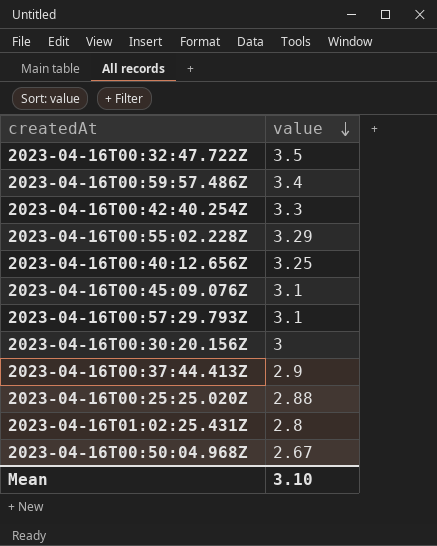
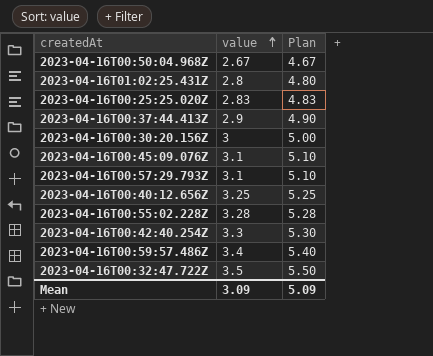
row order: value descending -> value ascending
column Plan | formula: none -> [value] + 2
2023-04-16T00:25:25.020Z | value: 2.88 -> 2.83
2023-04-16T00:55:02.228Z | value: 3.29 -> 3.28
Mean | value: 3.10 -> 3.09

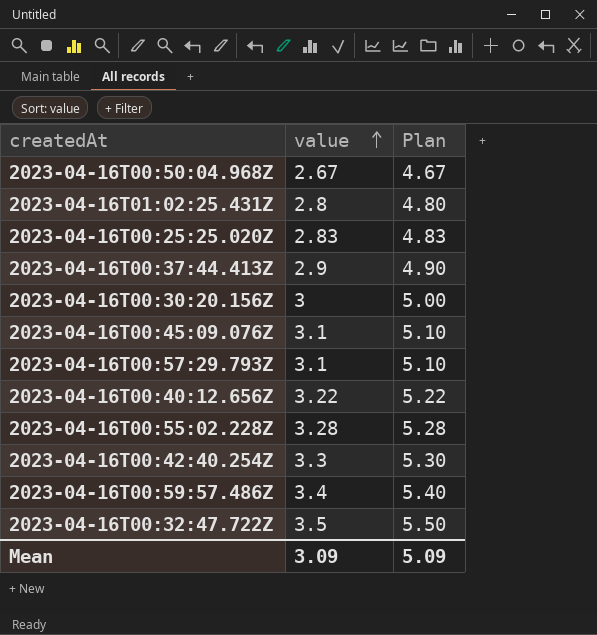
2023-04-16T00:40:12.656Z | value: 3.25 -> 3.22
2023-04-16T00:40:12.656Z | Plan: 5.25 -> 5.22

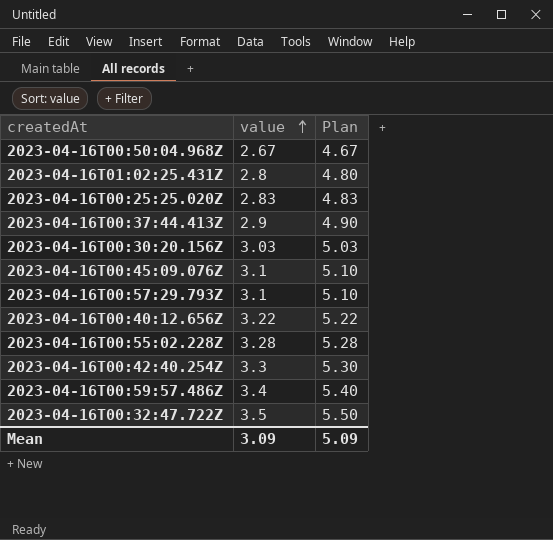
2023-04-16T00:30:20.156Z | value: 3 -> 3.03
2023-04-16T00:30:20.156Z | Plan: 5.00 -> 5.03

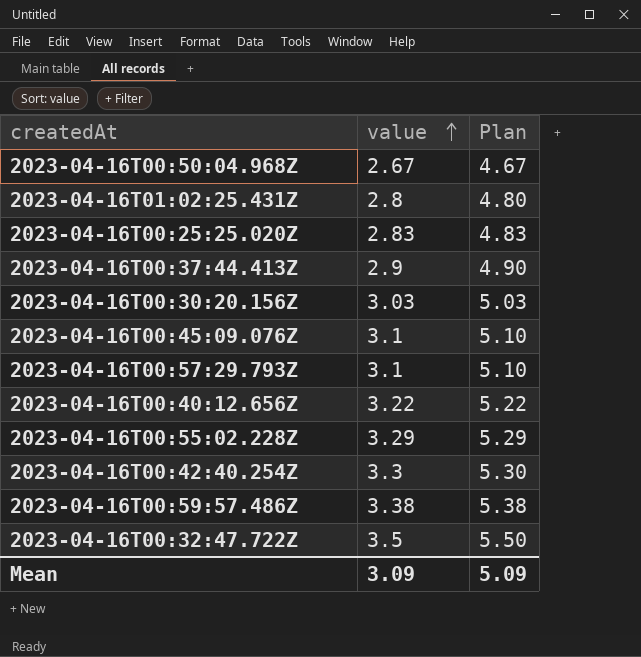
2023-04-16T00:55:02.228Z | value: 3.28 -> 3.29
2023-04-16T00:55:02.228Z | Plan: 5.28 -> 5.29
2023-04-16T00:59:57.486Z | value: 3.4 -> 3.38
2023-04-16T00:59:57.486Z | Plan: 5.40 -> 5.38

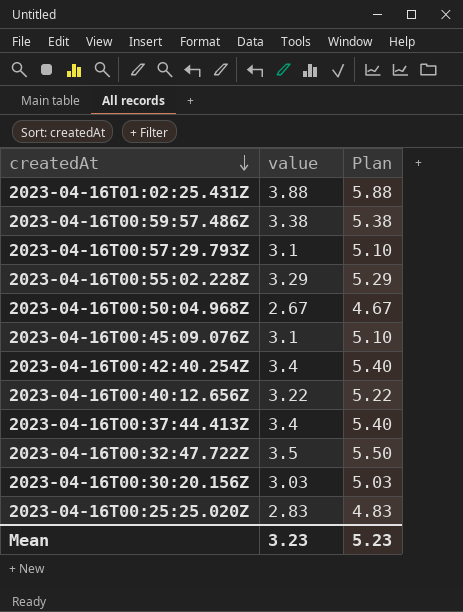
row order: value ascending -> createdAt descending
2023-04-16T01:02:25.431Z | value: 2.8 -> 3.88
2023-04-16T01:02:25.431Z | Plan: 4.80 -> 5.88
2023-04-16T00:42:40.254Z | value: 3.3 -> 3.4
2023-04-16T00:42:40.254Z | Plan: 5.30 -> 5.40
2023-04-16T00:37:44.413Z | value: 2.9 -> 3.4
2023-04-16T00:37:44.413Z | Plan: 4.90 -> 5.40
Mean | value: 3.09 -> 3.23
Mean | Plan: 5.09 -> 5.23

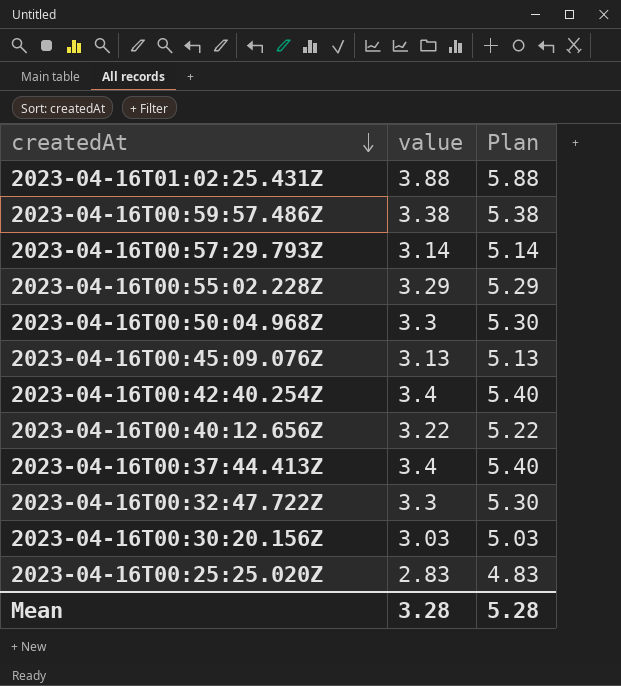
2023-04-16T00:57:29.793Z | value: 3.1 -> 3.14
2023-04-16T00:57:29.793Z | Plan: 5.10 -> 5.14
2023-04-16T00:50:04.968Z | value: 2.67 -> 3.3
2023-04-16T00:50:04.968Z | Plan: 4.67 -> 5.30
2023-04-16T00:45:09.076Z | value: 3.1 -> 3.13
2023-04-16T00:45:09.076Z | Plan: 5.10 -> 5.13
2023-04-16T00:32:47.722Z | value: 3.5 -> 3.3
2023-04-16T00:32:47.722Z | Plan: 5.50 -> 5.30
Mean | value: 3.23 -> 3.28
Mean | Plan: 5.23 -> 5.28

